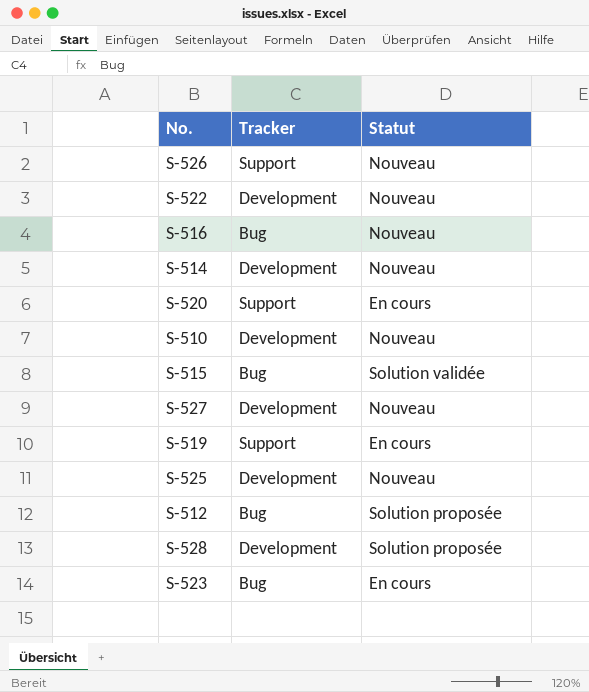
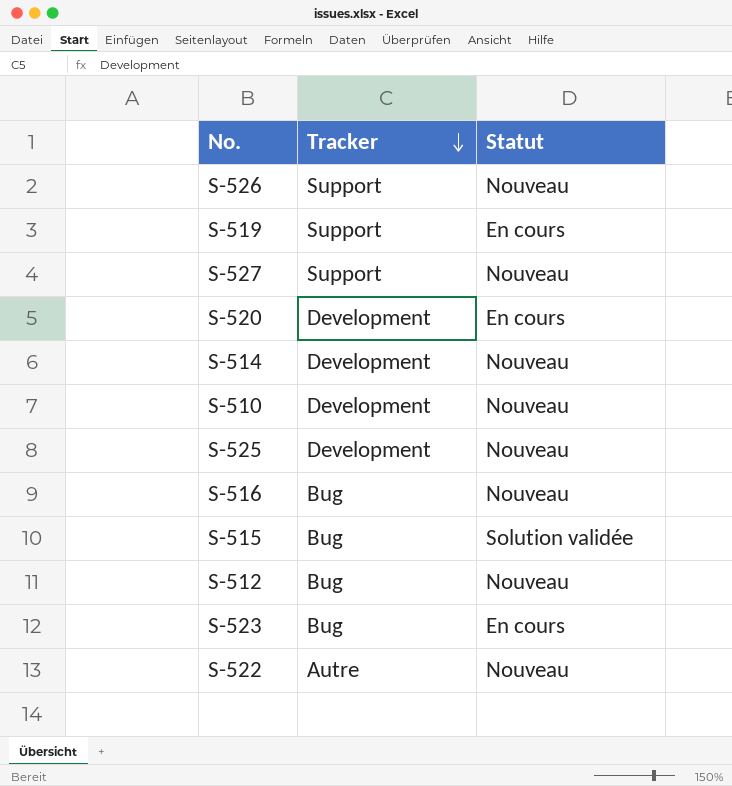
row order: none -> Tracker descending
row S-528: Development | Solution proposée -> none
S-527 | Tracker: Development -> Support
S-520 | Tracker: Support -> Development
S-512 | Statut: Solution proposée -> Nouveau
S-522 | Tracker: Development -> Autre

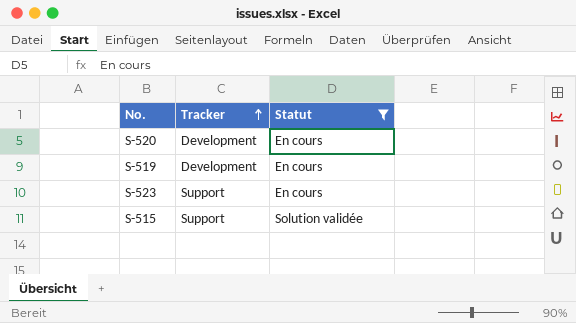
filter: none -> Statut != Nouveau
row order: Tracker descending -> Tracker ascending
S-519 | Tracker: Support -> Development
S-523 | Tracker: Bug -> Support
S-515 | Tracker: Bug -> Support

